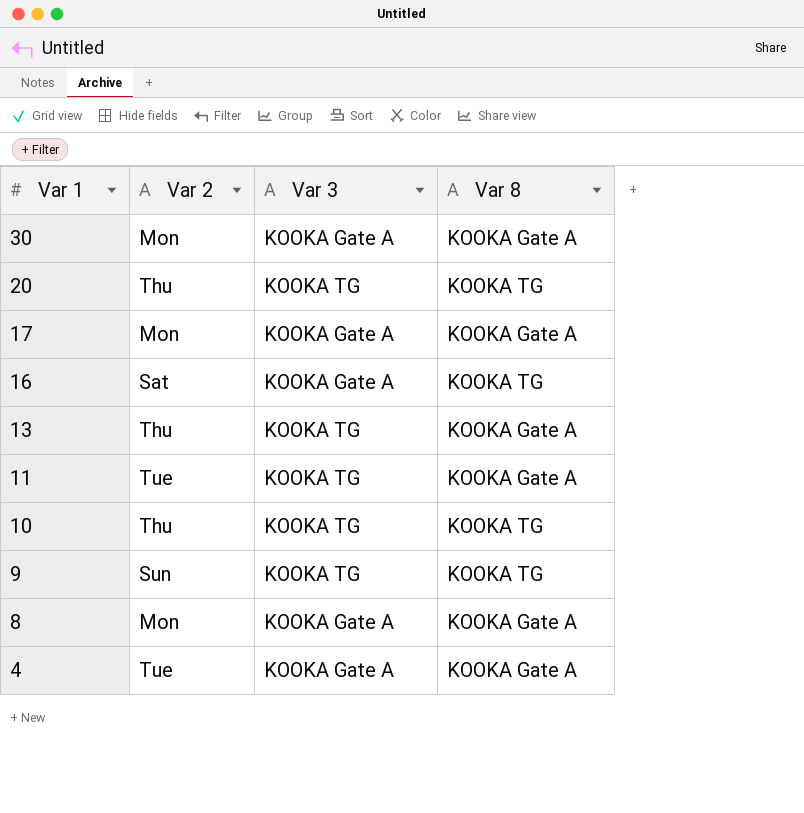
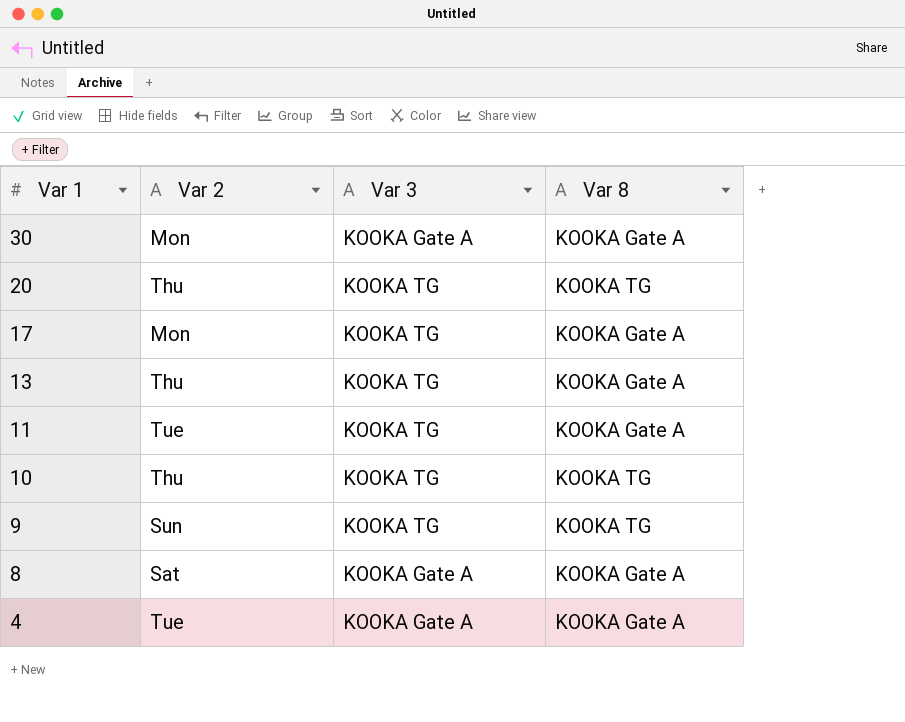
row 16: Sat | KOOKA Gate A | KOOKA TG -> none
17 | Var 3: KOOKA Gate A -> KOOKA TG
8 | Var 2: Mon -> Sat

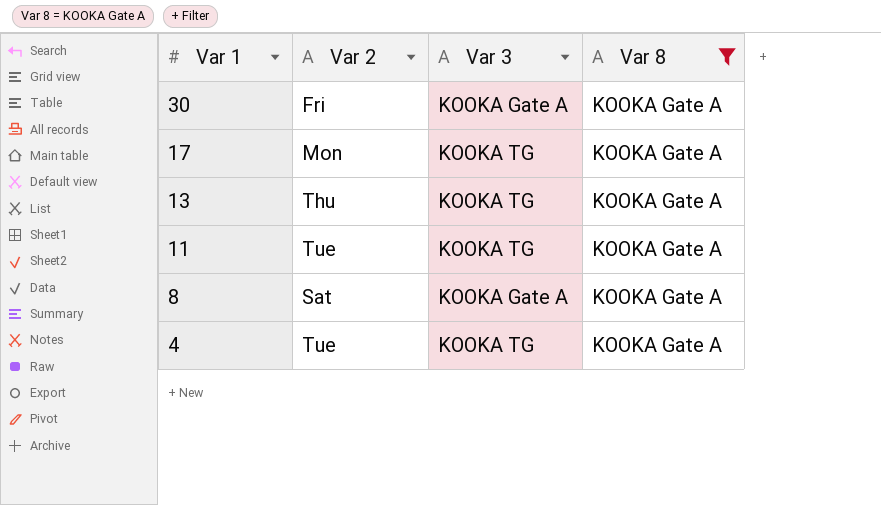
filter: none -> Var 8 = KOOKA Gate A
30 | Var 2: Mon -> Fri
4 | Var 3: KOOKA Gate A -> KOOKA TG

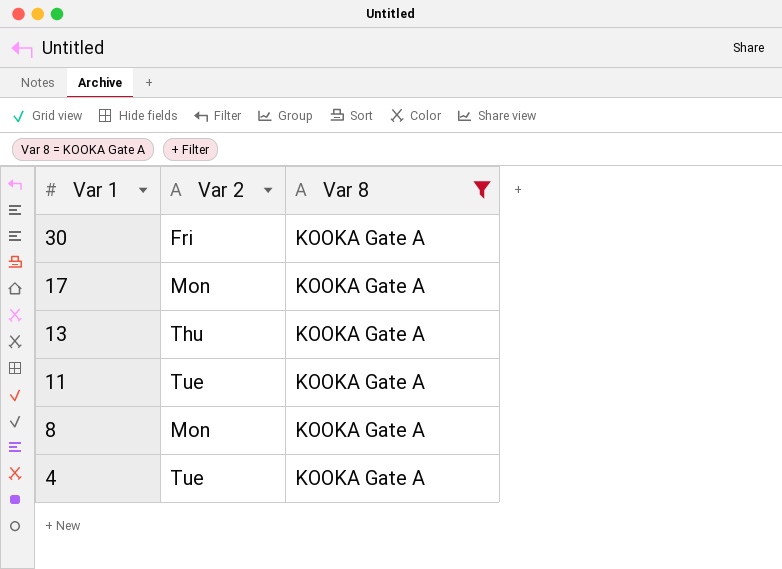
column Var 3 | position: 3 -> none
8 | Var 2: Sat -> Mon

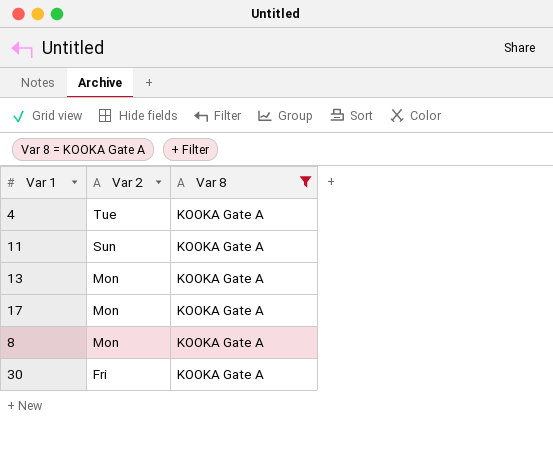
row order: Var 1 descending -> Var 2 descending
11 | Var 2: Tue -> Sun
13 | Var 2: Thu -> Mon

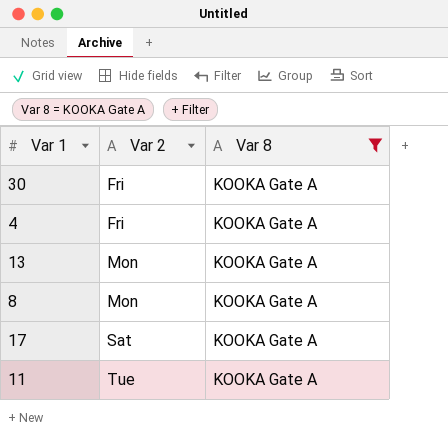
row order: Var 2 descending -> Var 2 ascending
4 | Var 2: Tue -> Fri
17 | Var 2: Mon -> Sat
11 | Var 2: Sun -> Tue

